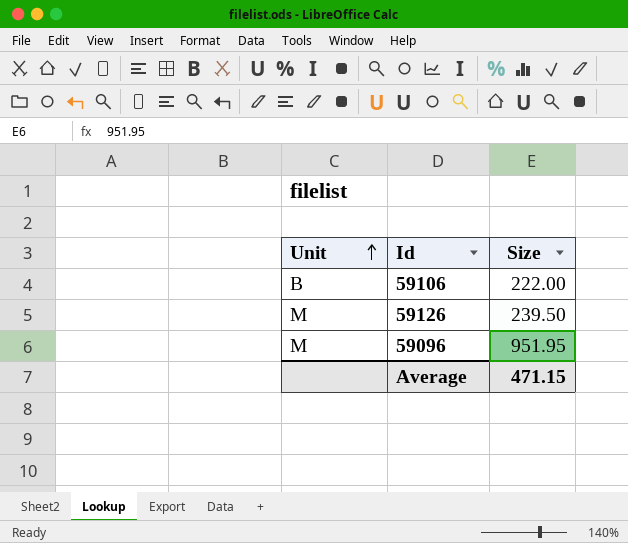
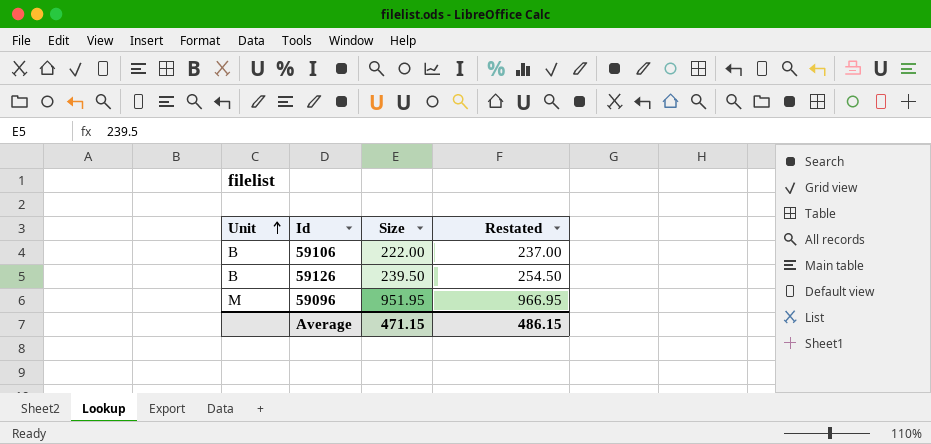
column Restated | formula: none -> [Size] + 15
59126 | Unit: M -> B

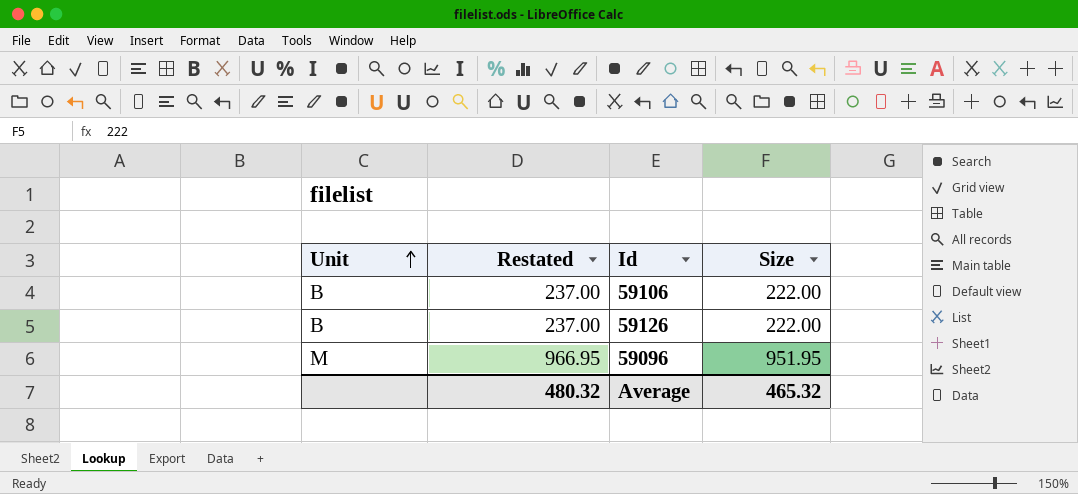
column Restated | position: 4 -> 2
59126 | Restated: 254.50 -> 237.00
59126 | Size: 239.50 -> 222.00
Average | Restated: 486.15 -> 480.32
Average | Size: 471.15 -> 465.32

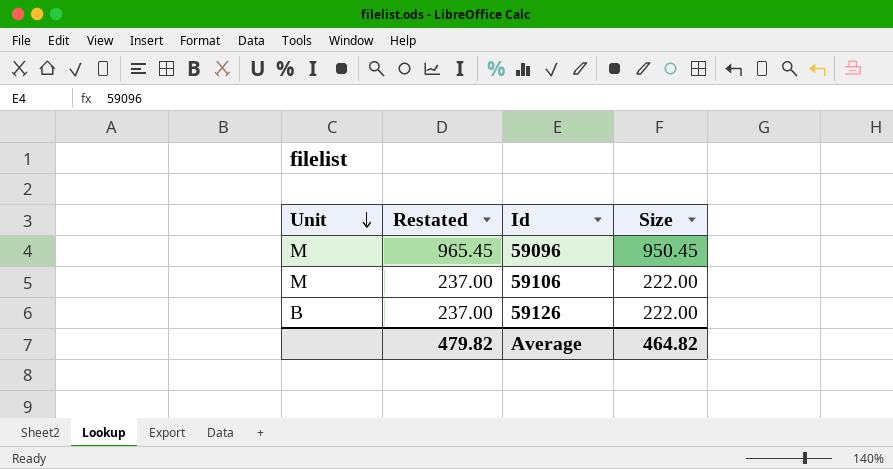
row order: Unit ascending -> Unit descending
59096 | Restated: 966.95 -> 965.45
59096 | Size: 951.95 -> 950.45
59106 | Unit: B -> M
Average | Restated: 480.32 -> 479.82
Average | Size: 465.32 -> 464.82

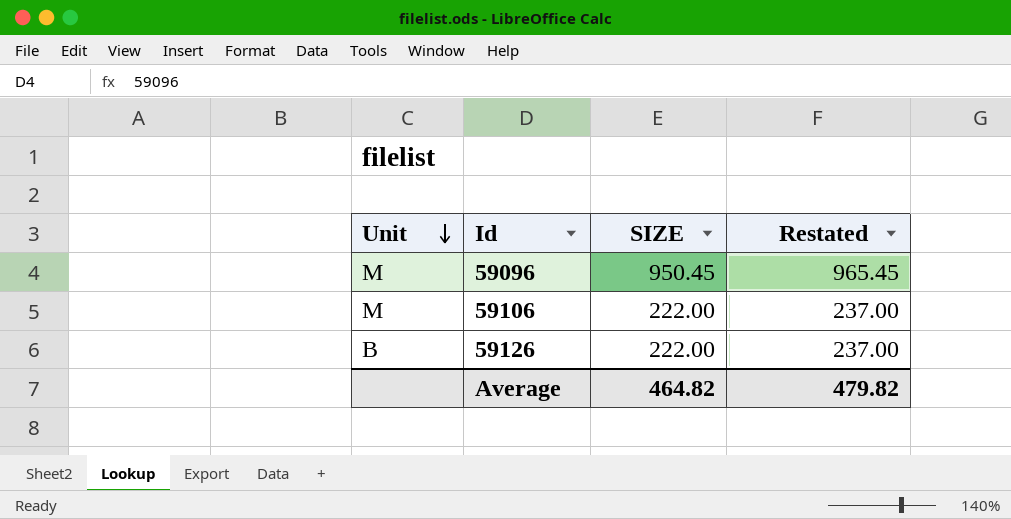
column name: Size -> SIZE
column Restated | position: 2 -> 4

